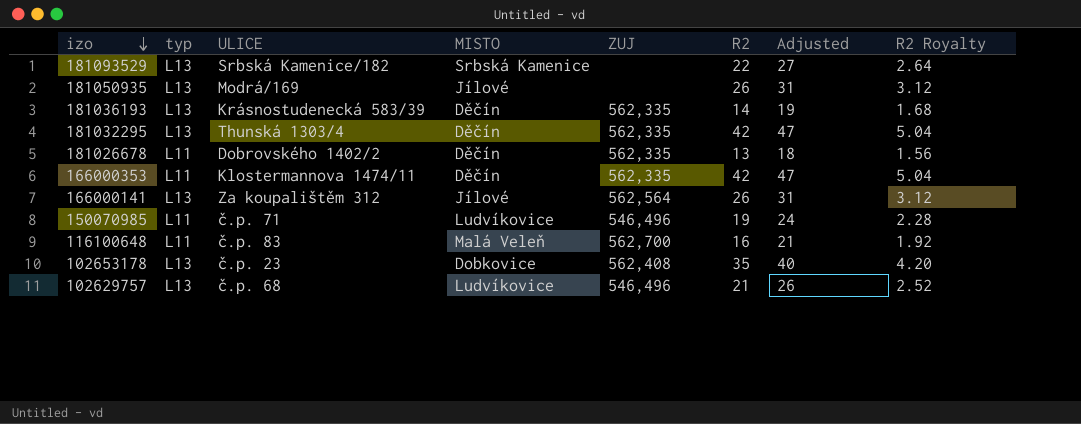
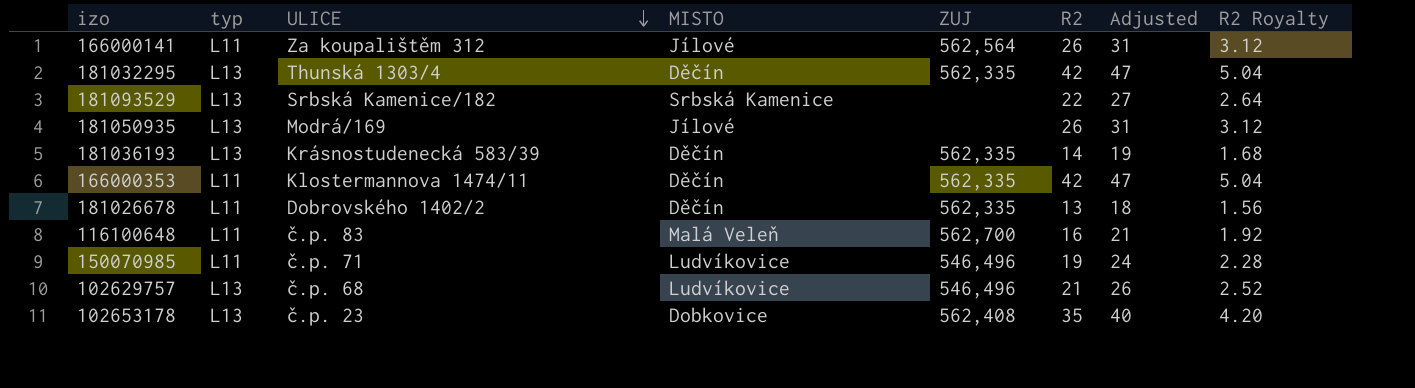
row order: izo descending -> ULICE descending
166000141 | typ: L13 -> L11

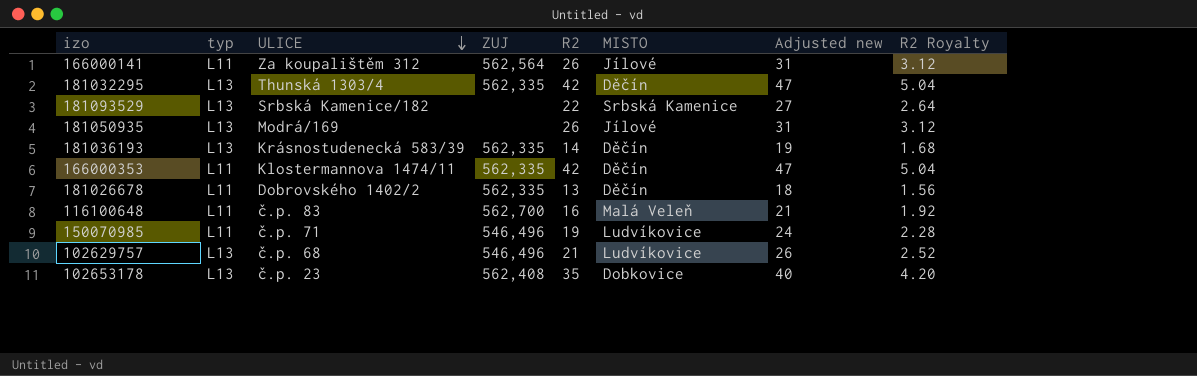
column MISTO | position: 4 -> 6
column name: Adjusted -> Adjusted new

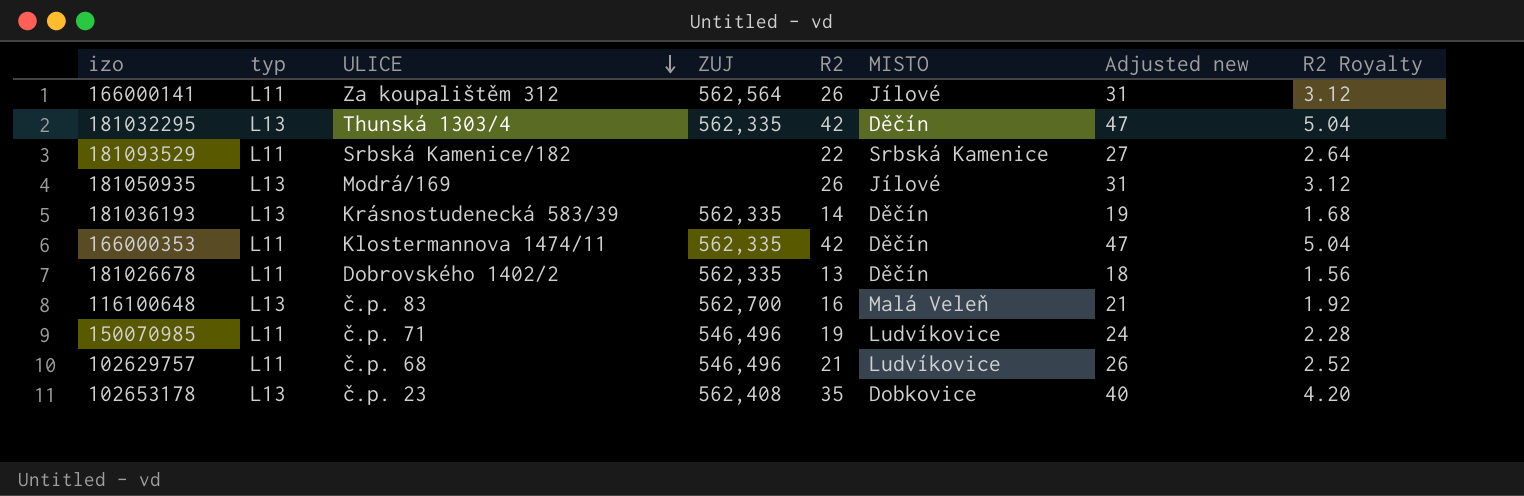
181093529 | typ: L13 -> L11
116100648 | typ: L11 -> L13
102629757 | typ: L13 -> L11

